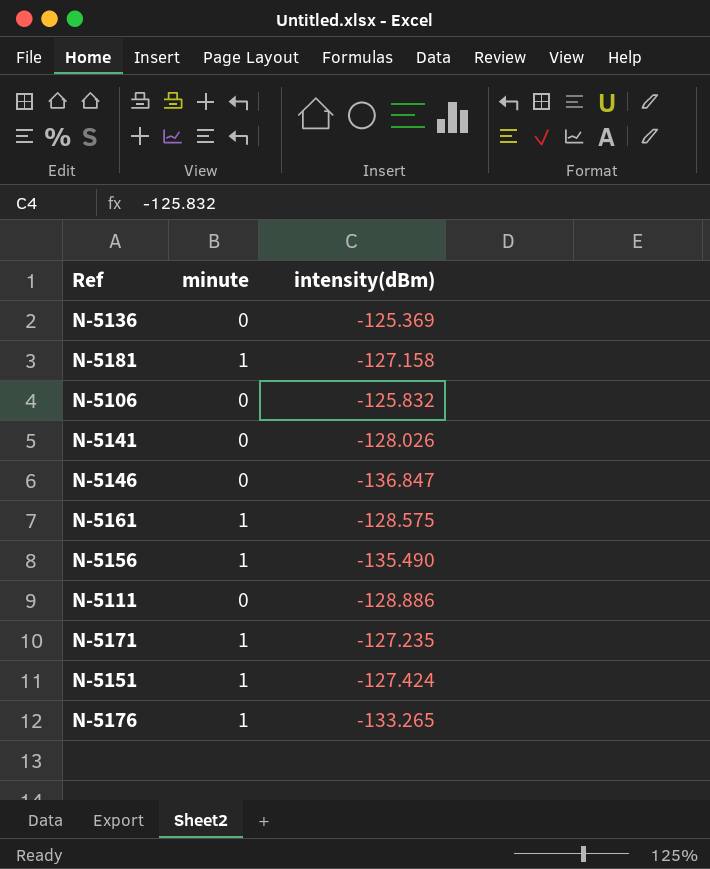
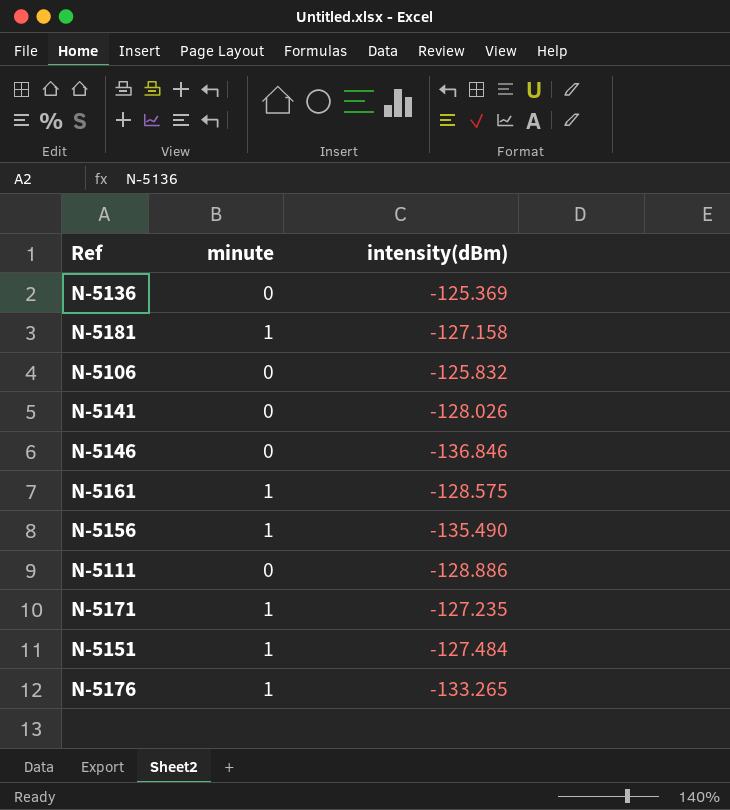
N-5146 | intensity(dBm): -136.847 -> -136.846
N-5151 | intensity(dBm): -127.424 -> -127.484

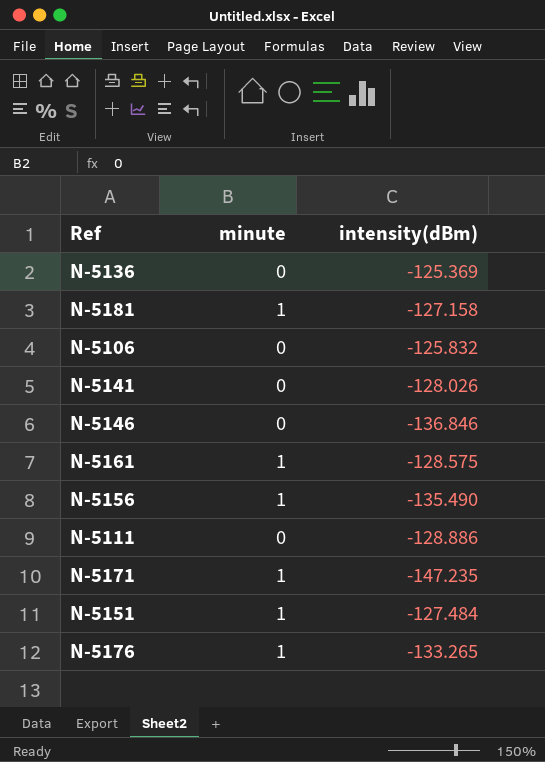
N-5171 | intensity(dBm): -127.235 -> -147.235

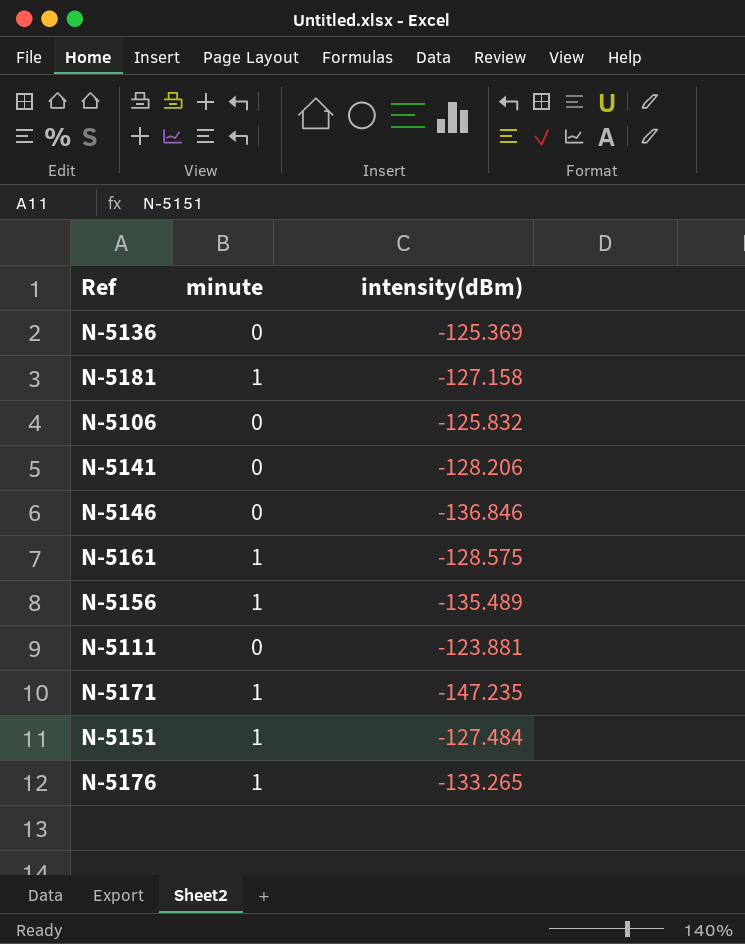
N-5141 | intensity(dBm): -128.026 -> -128.206
N-5156 | intensity(dBm): -135.490 -> -135.489
N-5111 | intensity(dBm): -128.886 -> -123.881

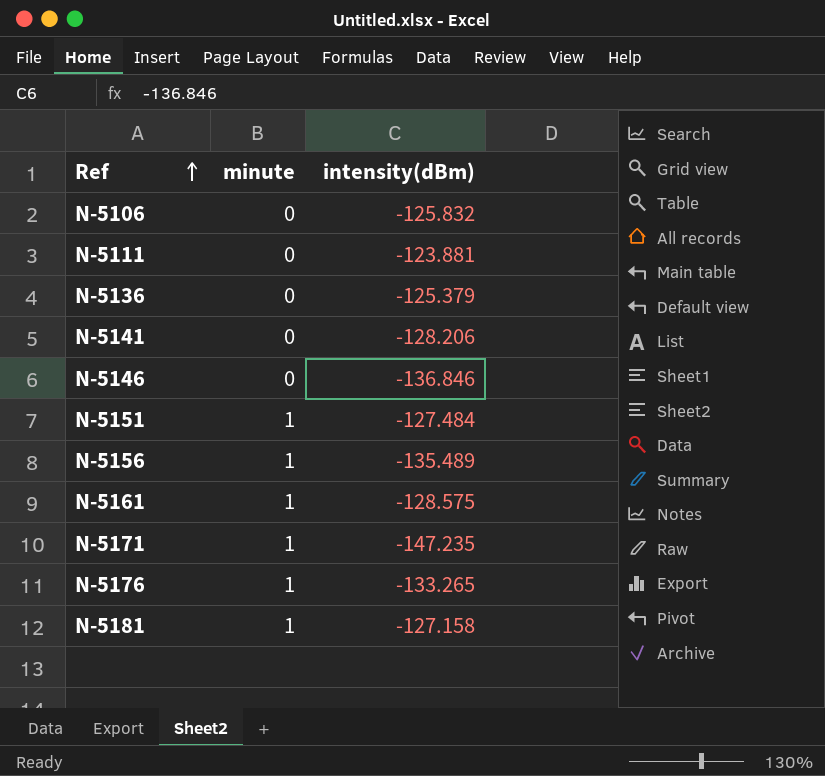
row order: none -> Ref ascending
N-5136 | intensity(dBm): -125.369 -> -125.379

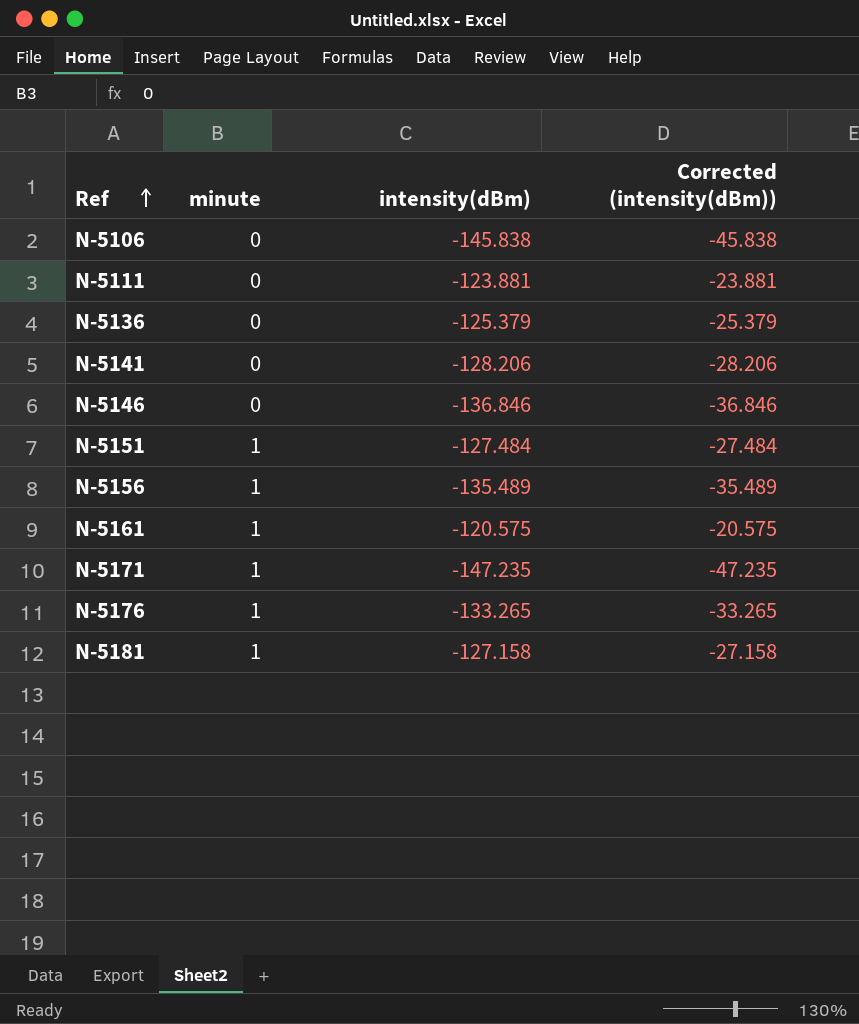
column Corrected (intensity(dBm)) | formula: none -> [intensity(dBm)] + 100
N-5106 | intensity(dBm): -125.832 -> -145.838
N-5161 | intensity(dBm): -128.575 -> -120.575

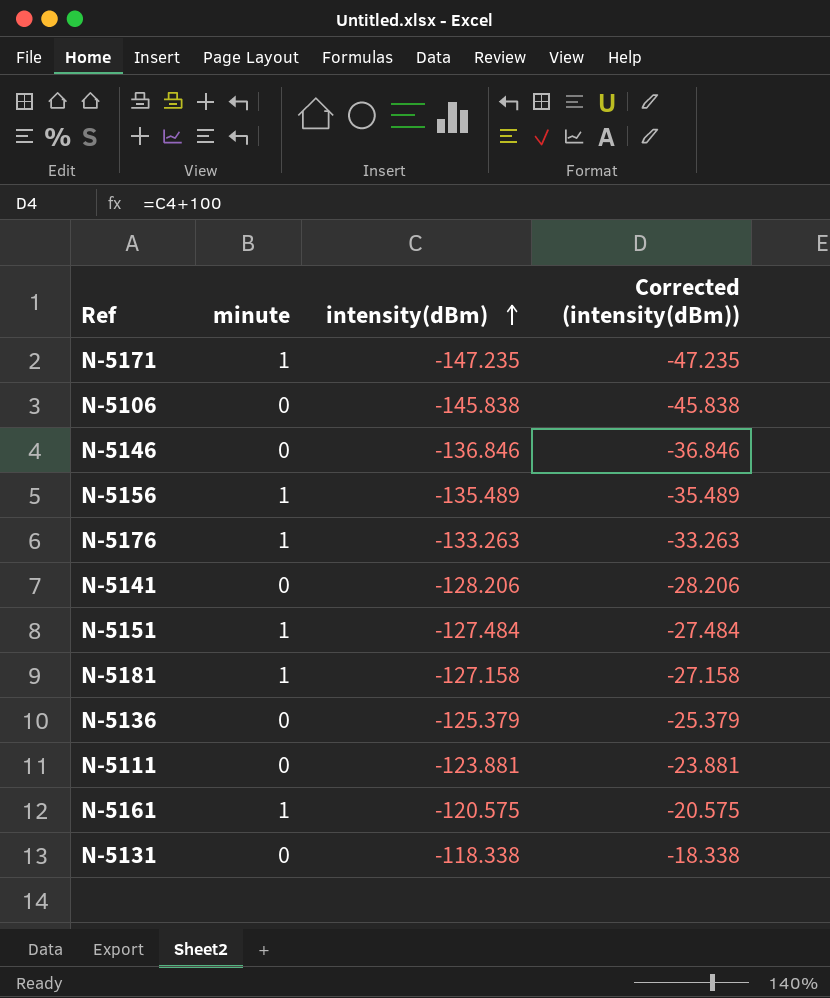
row order: Ref ascending -> intensity(dBm) ascending
N-5176 | intensity(dBm): -133.265 -> -133.263
N-5176 | Corrected (intensity(dBm)): -33.265 -> -33.263
row N-5131: none -> 0 | -118.338 | -18.338

